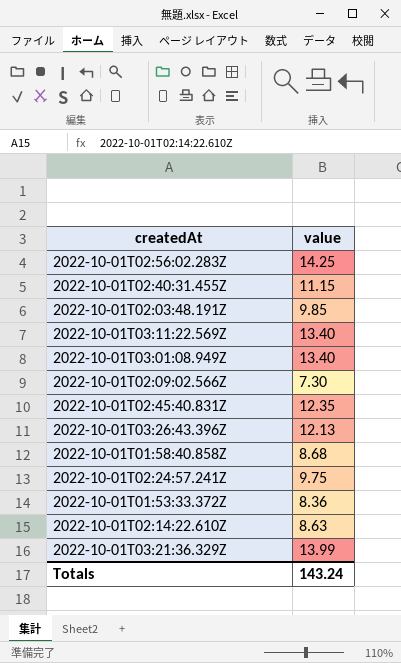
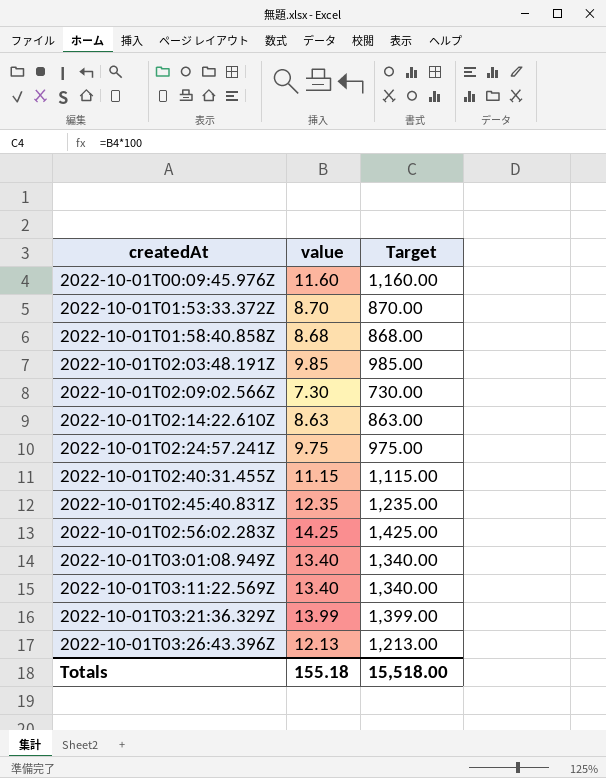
row order: none -> createdAt ascending
column Target | formula: none -> [value] * 100
row 2022-10-01T00:09:45.976Z: none -> 11.60 | 1,160.00
2022-10-01T01:53:33.372Z | value: 8.36 -> 8.70
Totals | value: 143.24 -> 155.18

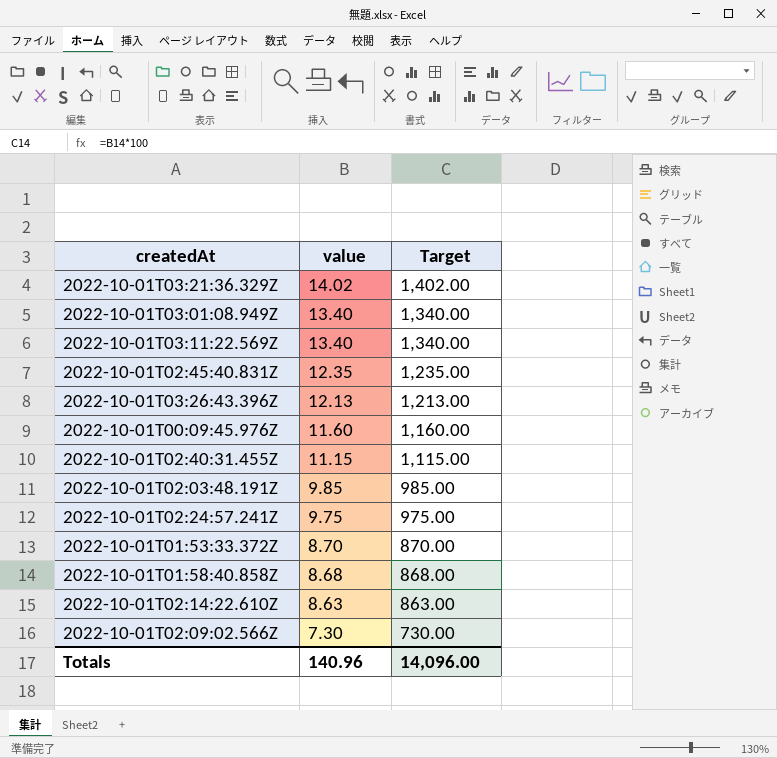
row order: createdAt ascending -> value descending
row 2022-10-01T02:56:02.283Z: 14.25 | 1,425.00 -> none
2022-10-01T03:21:36.329Z | value: 13.99 -> 14.02
2022-10-01T03:21:36.329Z | Target: 1,399.00 -> 1,402.00
Totals | value: 155.18 -> 140.96
Totals | Target: 15,518.00 -> 14,096.00

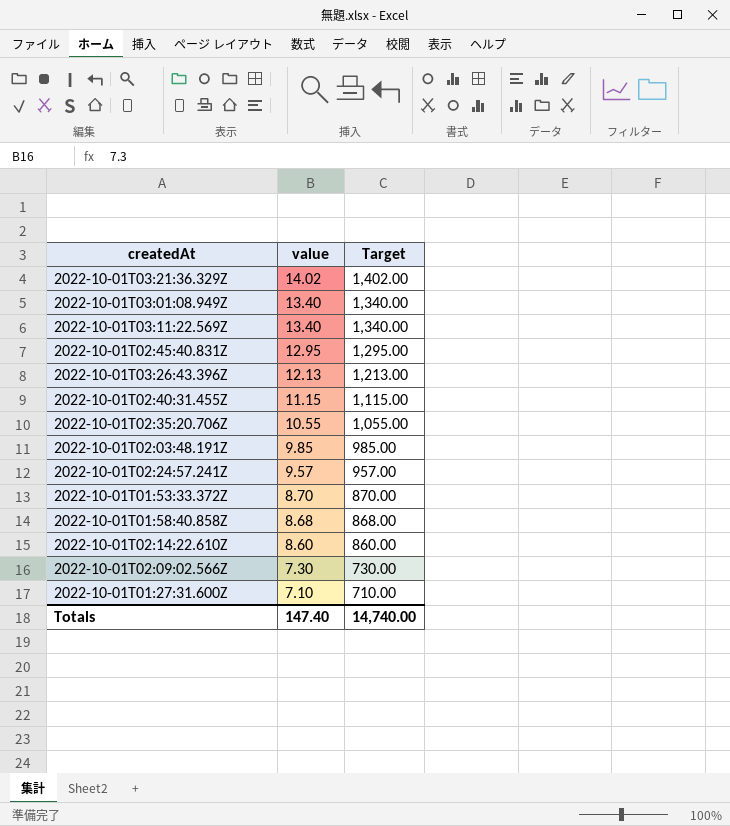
row 2022-10-01T00:09:45.976Z: 11.60 | 1,160.00 -> none
2022-10-01T02:45:40.831Z | value: 12.35 -> 12.95
2022-10-01T02:45:40.831Z | Target: 1,235.00 -> 1,295.00
row 2022-10-01T02:35:20.706Z: none -> 10.55 | 1,055.00
2022-10-01T02:24:57.241Z | value: 9.75 -> 9.57
2022-10-01T02:24:57.241Z | Target: 975.00 -> 957.00
2022-10-01T02:14:22.610Z | value: 8.63 -> 8.60
2022-10-01T02:14:22.610Z | Target: 863.00 -> 860.00
row 2022-10-01T01:27:31.600Z: none -> 7.10 | 710.00
Totals | value: 140.96 -> 147.40
Totals | Target: 14,096.00 -> 14,740.00

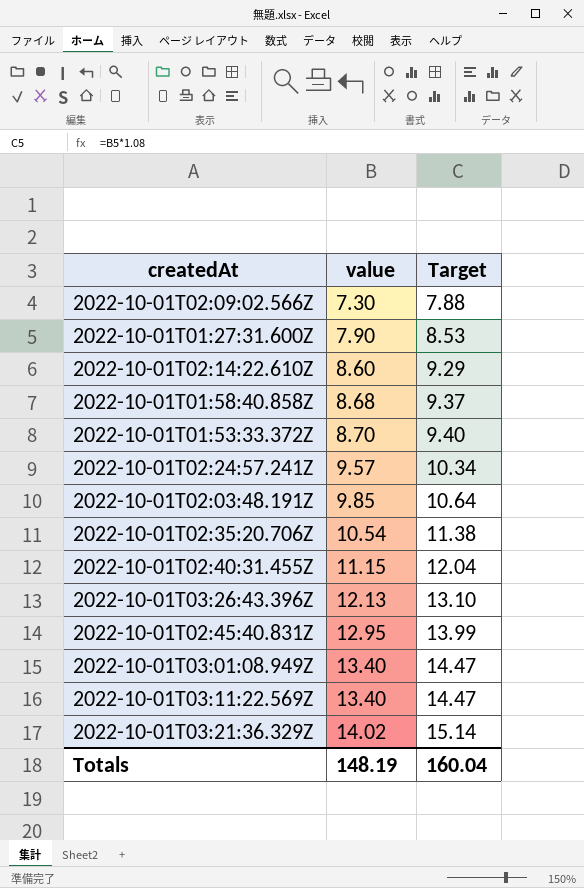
row order: value descending -> value ascending
column Target | formula: [value] * 100 -> [value] * 1.08
2022-10-01T01:27:31.600Z | value: 7.10 -> 7.90
2022-10-01T02:35:20.706Z | value: 10.55 -> 10.54
Totals | value: 147.40 -> 148.19
Totals | Target: 14,740.00 -> 160.04

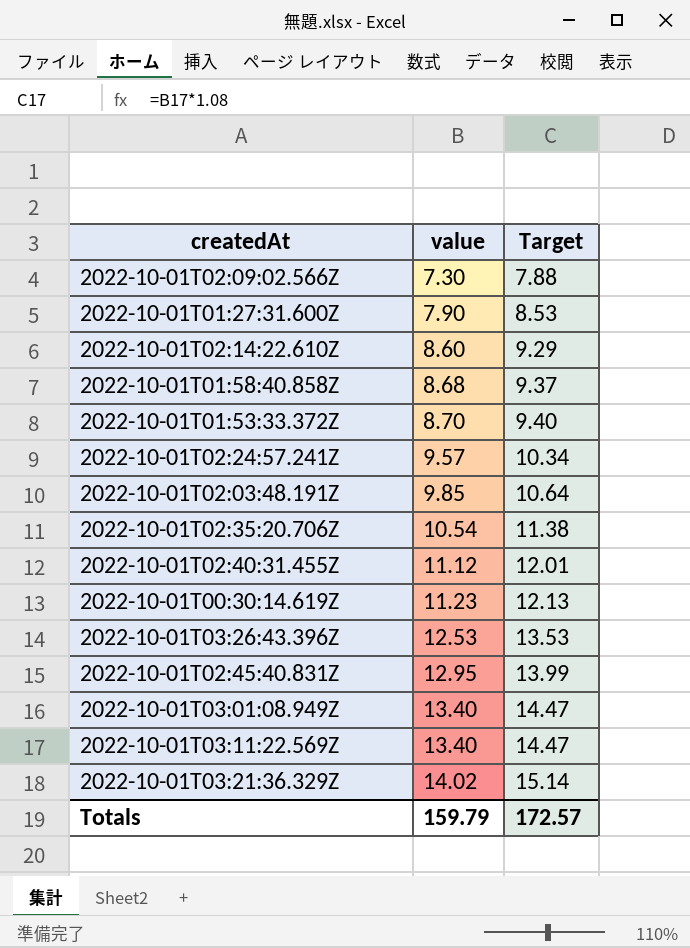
2022-10-01T02:40:31.455Z | value: 11.15 -> 11.12
2022-10-01T02:40:31.455Z | Target: 12.04 -> 12.01
row 2022-10-01T00:30:14.619Z: none -> 11.23 | 12.13
2022-10-01T03:26:43.396Z | value: 12.13 -> 12.53
2022-10-01T03:26:43.396Z | Target: 13.10 -> 13.53
Totals | value: 148.19 -> 159.79
Totals | Target: 160.04 -> 172.57

